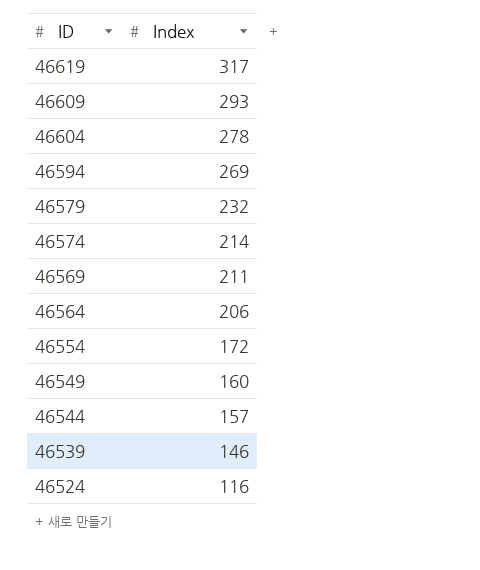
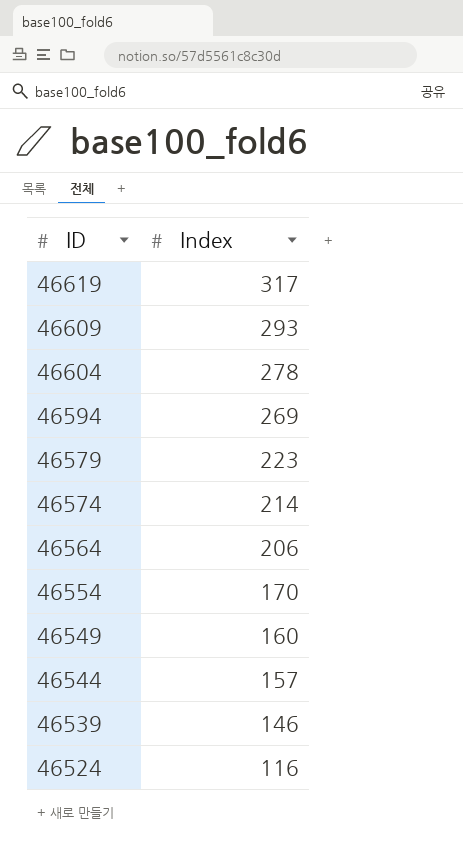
row 46569: 211 -> none
46579 | Index: 232 -> 223
46554 | Index: 172 -> 170

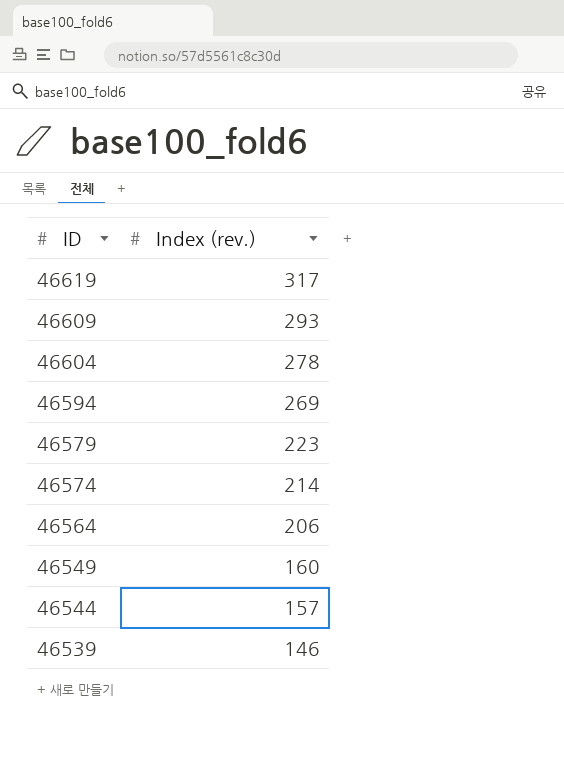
column name: Index -> Index (rev.)
row 46554: 170 -> none
row 46524: 116 -> none

